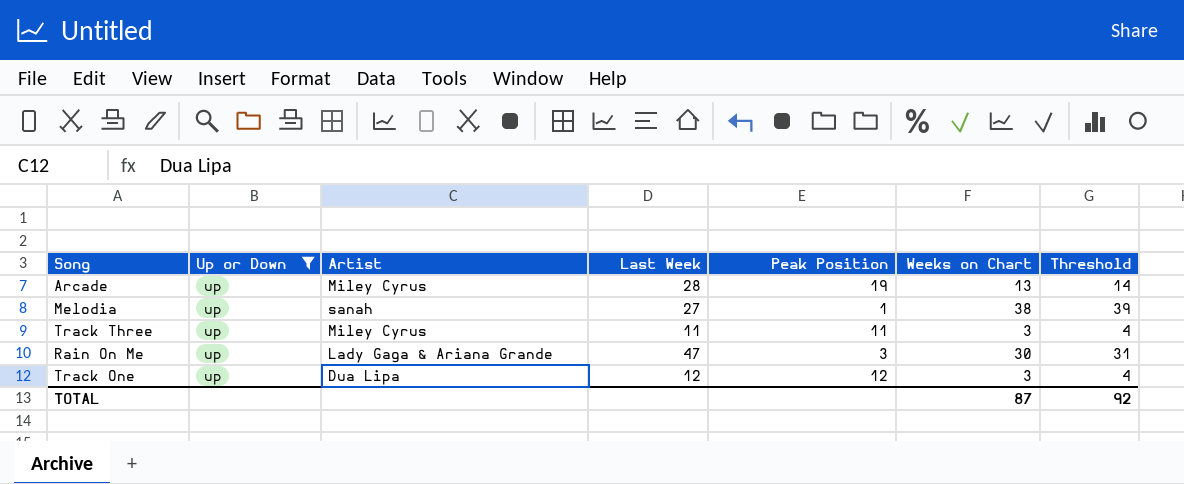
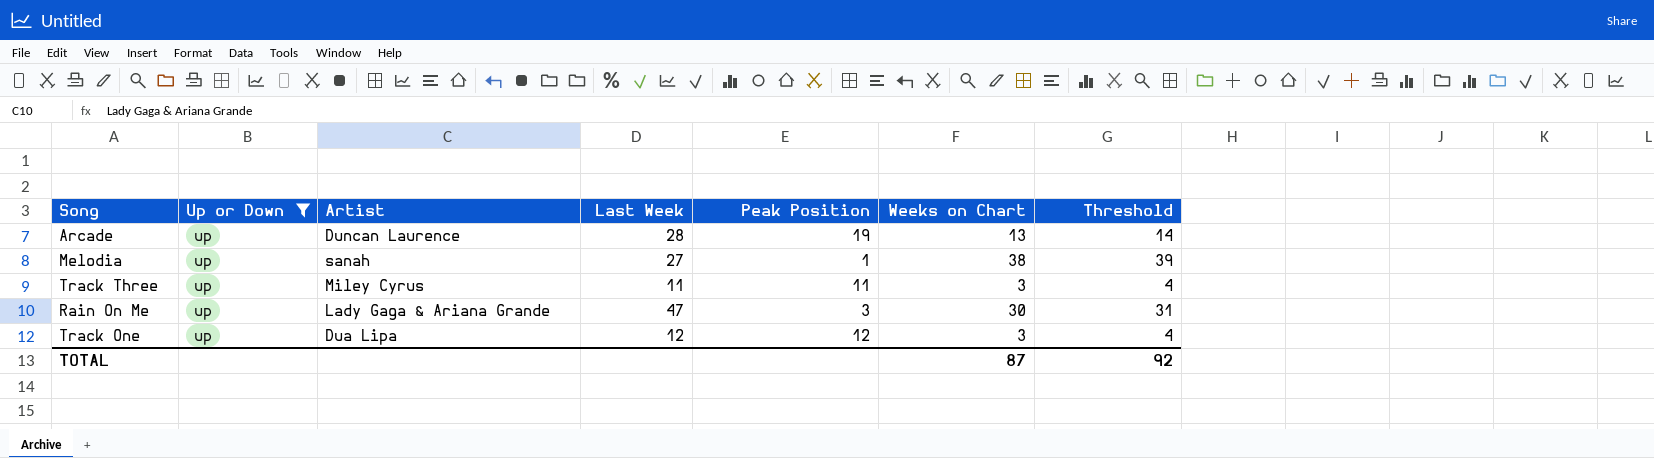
Arcade | Artist: Miley Cyrus -> Duncan Laurence

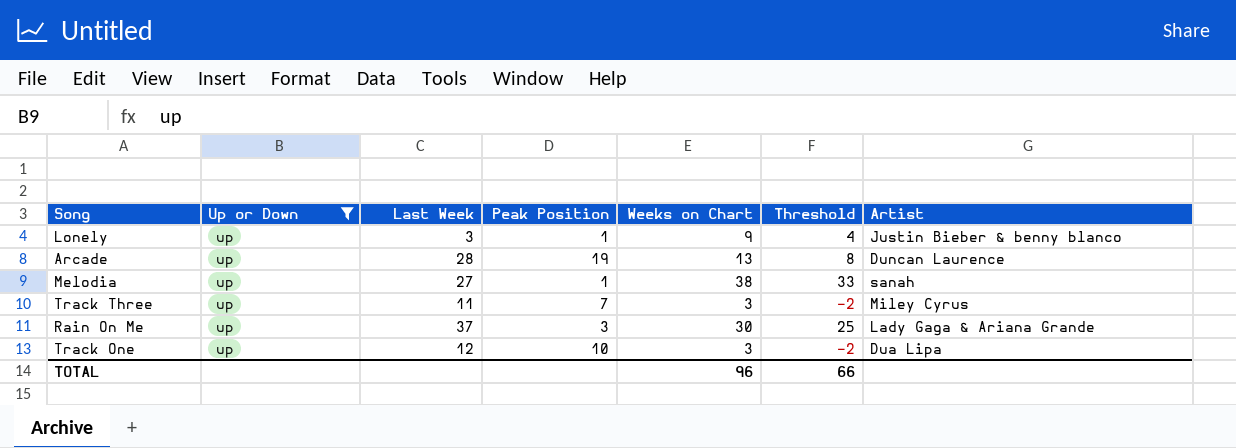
column Threshold | formula: [Weeks on Chart] + 1 -> [Weeks on Chart] - 5
column Artist | position: 3 -> 7
row Lonely: none -> up | 3 | 1 | 9 | 4 | Justin Bieber & benny blanco
Track Three | Peak Position: 11 -> 7
Rain On Me | Last Week: 47 -> 37
Track One | Peak Position: 12 -> 10
TOTAL | Weeks on Chart: 87 -> 96
TOTAL | Threshold: 92 -> 66

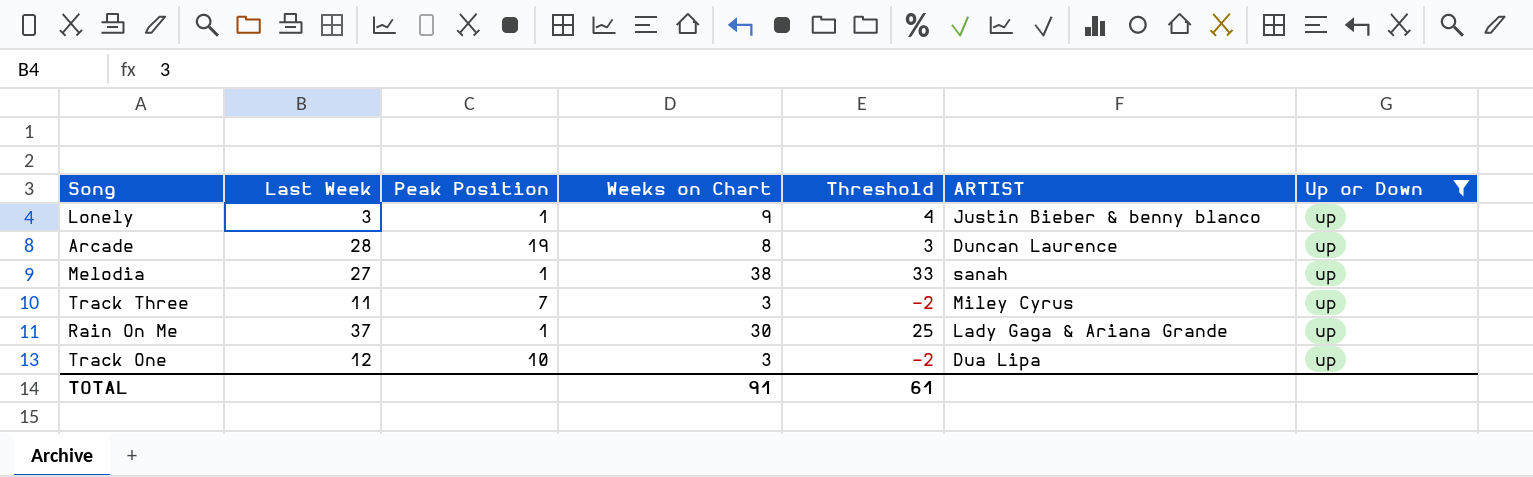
column name: Artist -> ARTIST
column Up or Down | position: 2 -> 7
Arcade | Weeks on Chart: 13 -> 8
Arcade | Threshold: 8 -> 3
Rain On Me | Peak Position: 3 -> 1
TOTAL | Weeks on Chart: 96 -> 91
TOTAL | Threshold: 66 -> 61

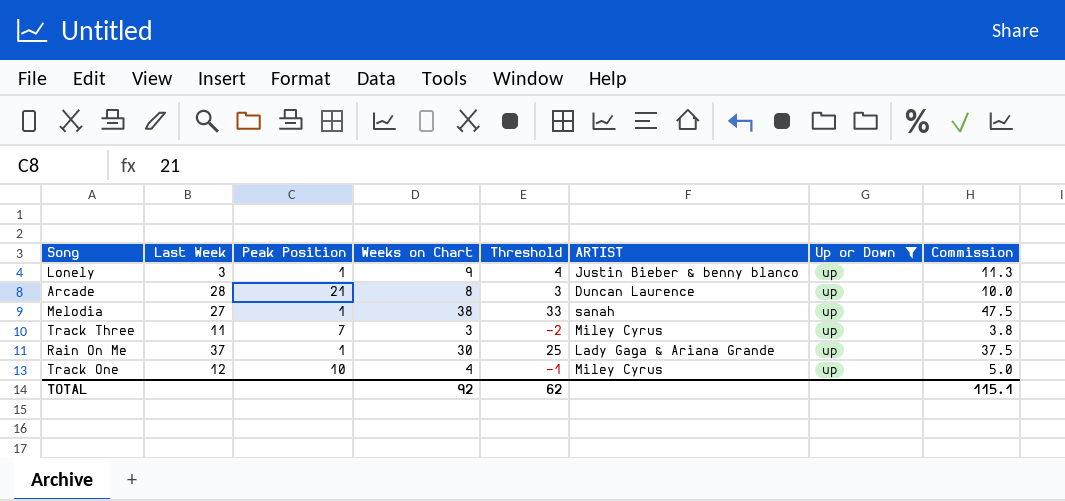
column Commission | formula: none -> [Weeks on Chart] * 1.25
Arcade | Peak Position: 19 -> 21
Track One | Weeks on Chart: 3 -> 4
Track One | Threshold: -2 -> -1
Track One | ARTIST: Dua Lipa -> Miley Cyrus
TOTAL | Weeks on Chart: 91 -> 92
TOTAL | Threshold: 61 -> 62

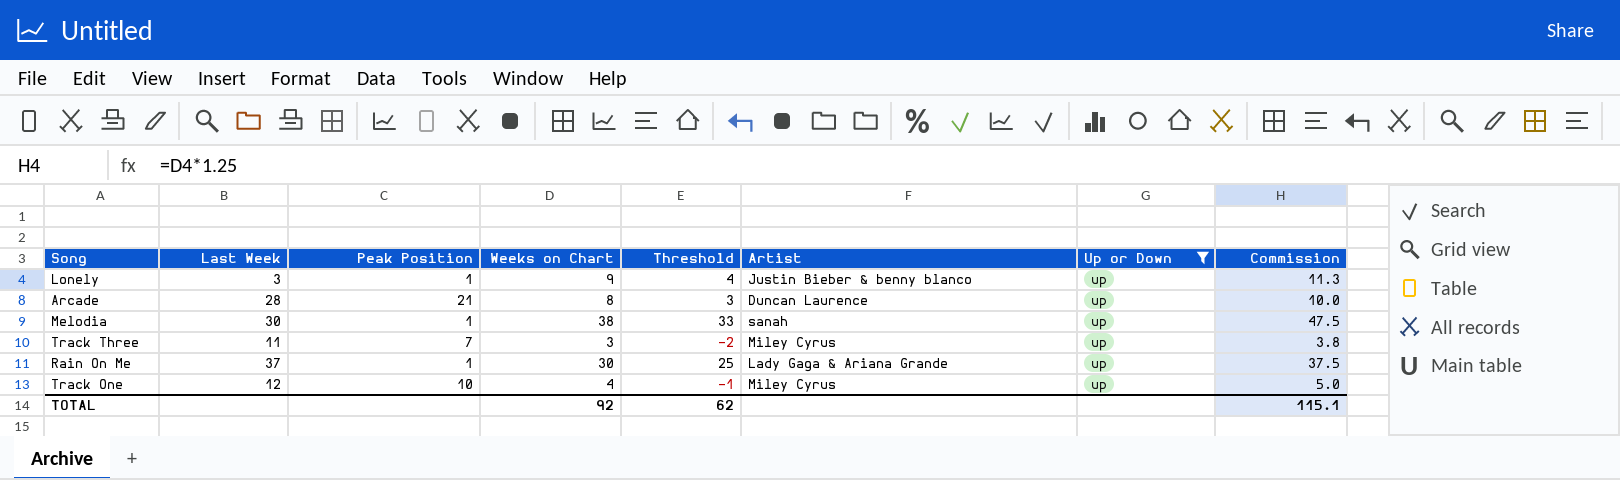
column name: ARTIST -> Artist
Melodia | Last Week: 27 -> 30

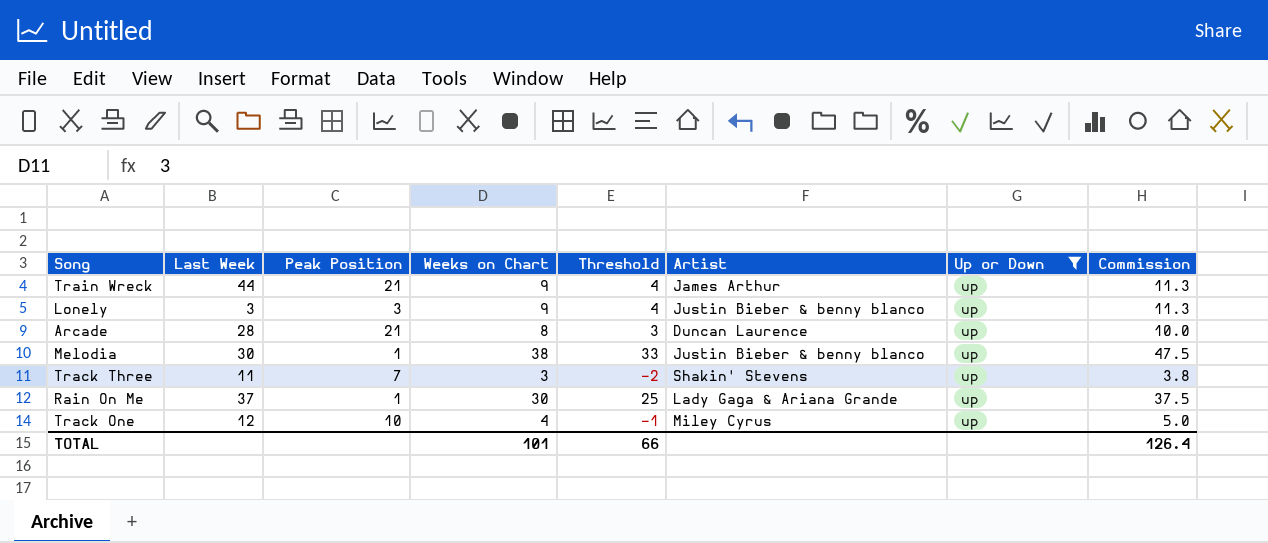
row Train Wreck: none -> 44 | 21 | 9 | 4 | James Arthur | up | 11.3
Lonely | Peak Position: 1 -> 3
Melodia | Artist: sanah -> Justin Bieber & benny blanco
Track Three | Artist: Miley Cyrus -> Shakin' Stevens
TOTAL | Weeks on Chart: 92 -> 101
TOTAL | Threshold: 62 -> 66
TOTAL | Commission: 115.1 -> 126.4

